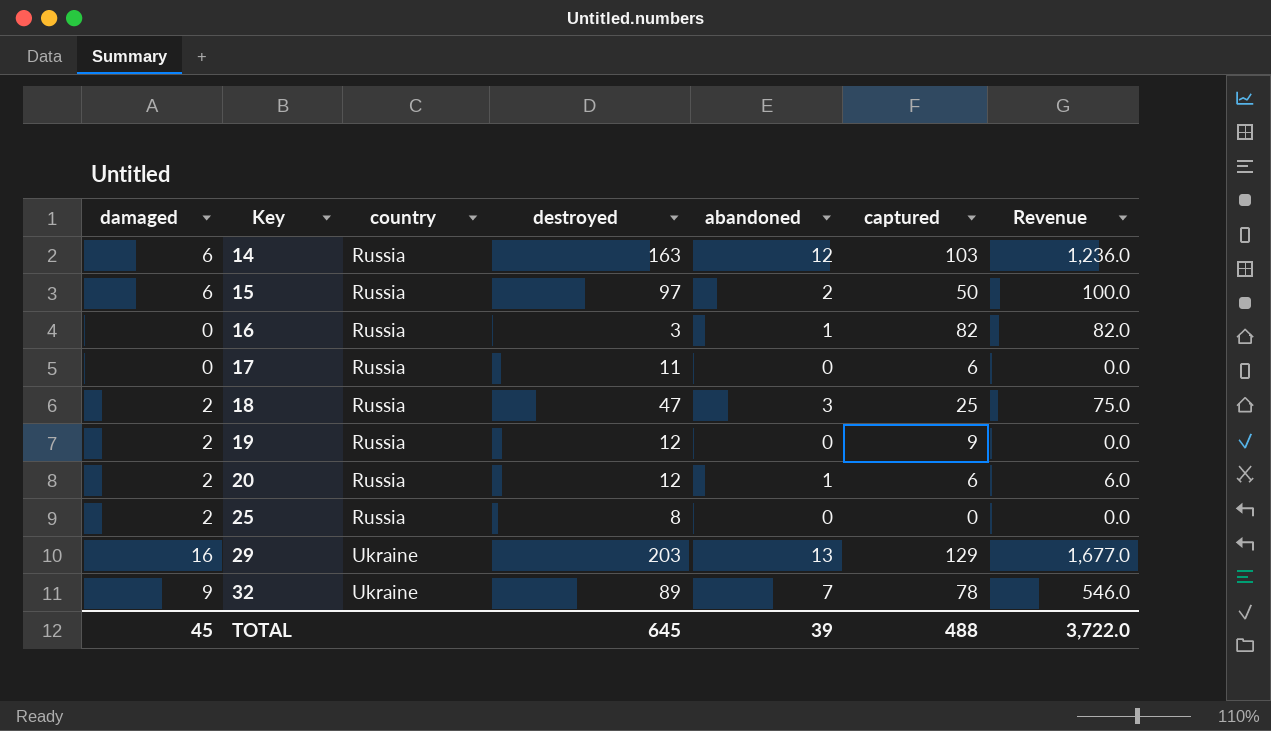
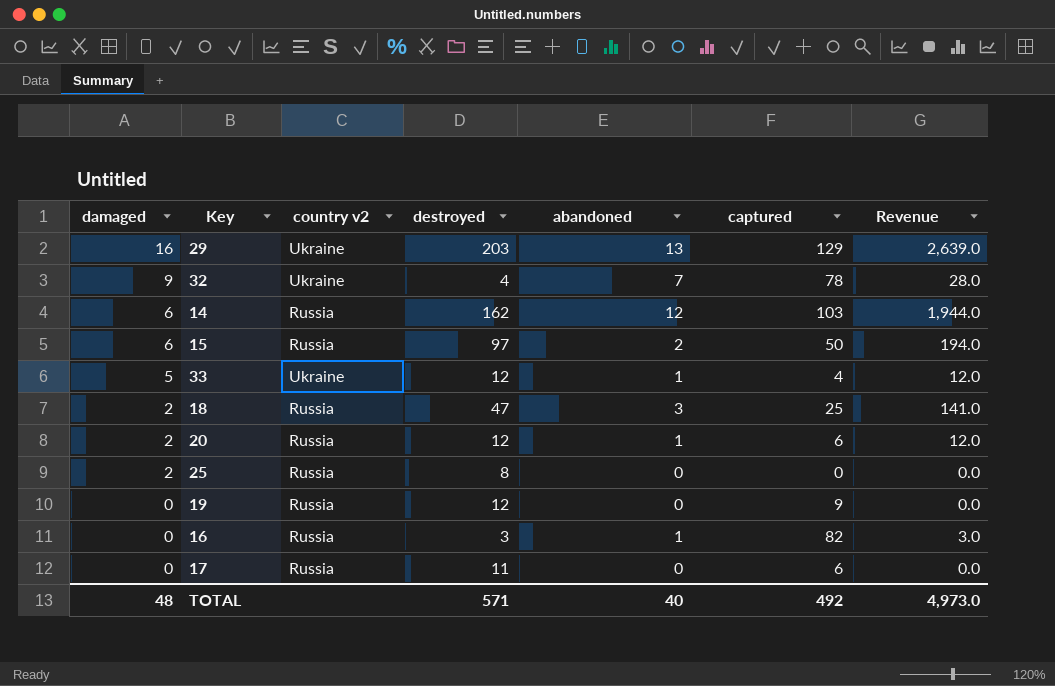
row order: Key ascending -> damaged descending
column name: country -> country v2
column Revenue | formula: [abandoned] * [captured] -> [destroyed] * [abandoned]
32 | destroyed: 89 -> 4
14 | destroyed: 163 -> 162
row 33: none -> 5 | Ukraine | 12 | 1 | 4 | 12.0
19 | damaged: 2 -> 0
TOTAL | damaged: 45 -> 48
TOTAL | destroyed: 645 -> 571
TOTAL | abandoned: 39 -> 40
TOTAL | captured: 488 -> 492
TOTAL | Revenue: 3,722.0 -> 4,973.0

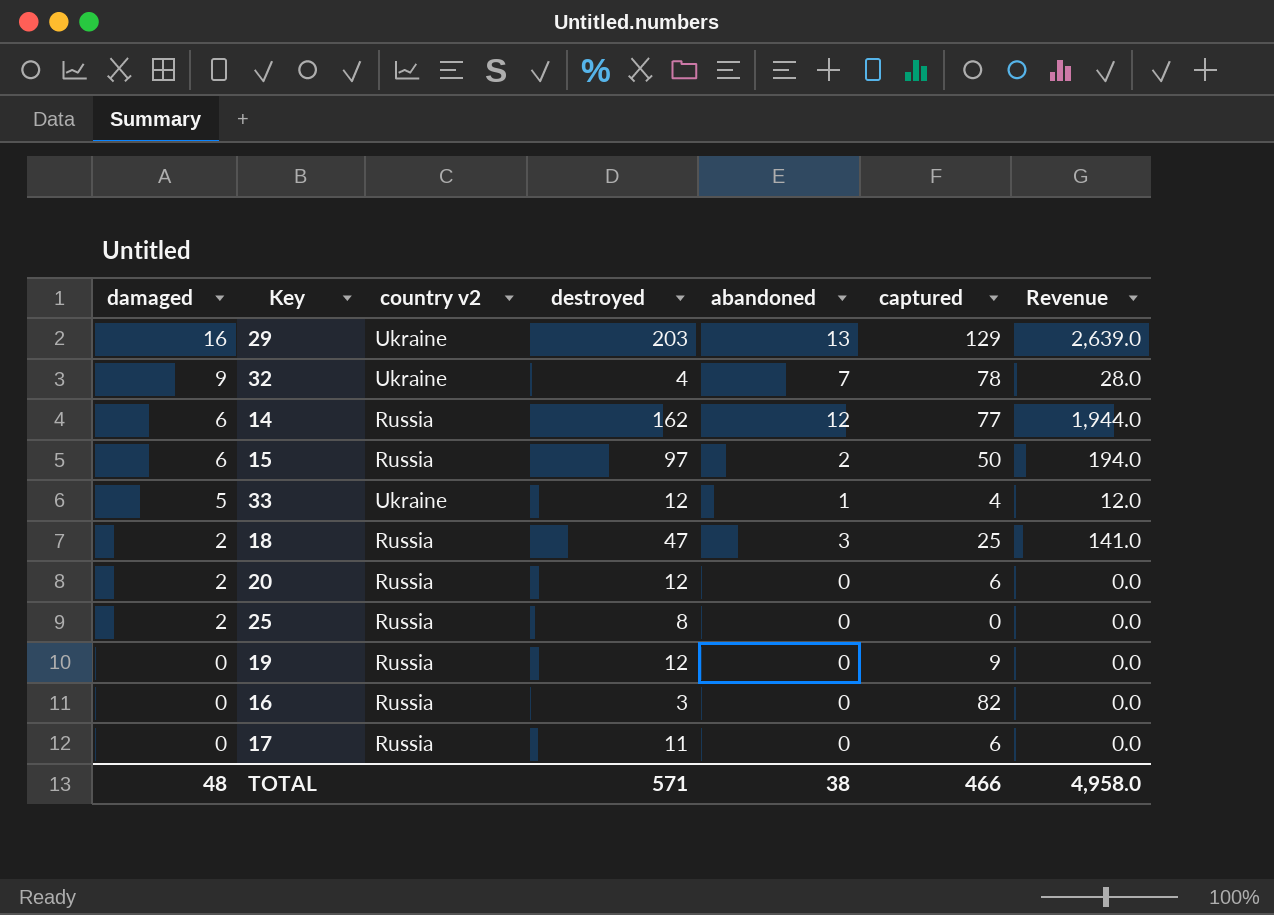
14 | captured: 103 -> 77
20 | abandoned: 1 -> 0
20 | Revenue: 12.0 -> 0.0
16 | abandoned: 1 -> 0
16 | Revenue: 3.0 -> 0.0
TOTAL | abandoned: 40 -> 38
TOTAL | captured: 492 -> 466
TOTAL | Revenue: 4,973.0 -> 4,958.0

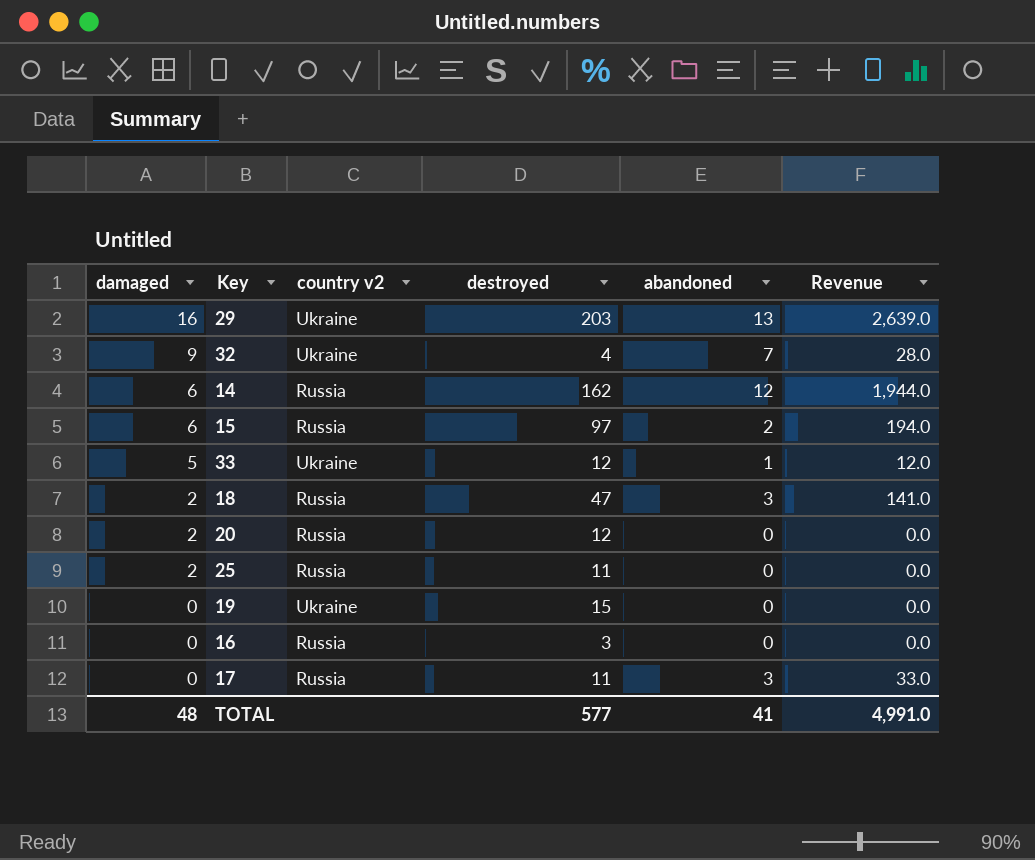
column captured | position: 6 -> none
25 | destroyed: 8 -> 11
19 | country v2: Russia -> Ukraine
19 | destroyed: 12 -> 15
17 | abandoned: 0 -> 3
17 | Revenue: 0.0 -> 33.0
TOTAL | destroyed: 571 -> 577
TOTAL | abandoned: 38 -> 41
TOTAL | Revenue: 4,958.0 -> 4,991.0

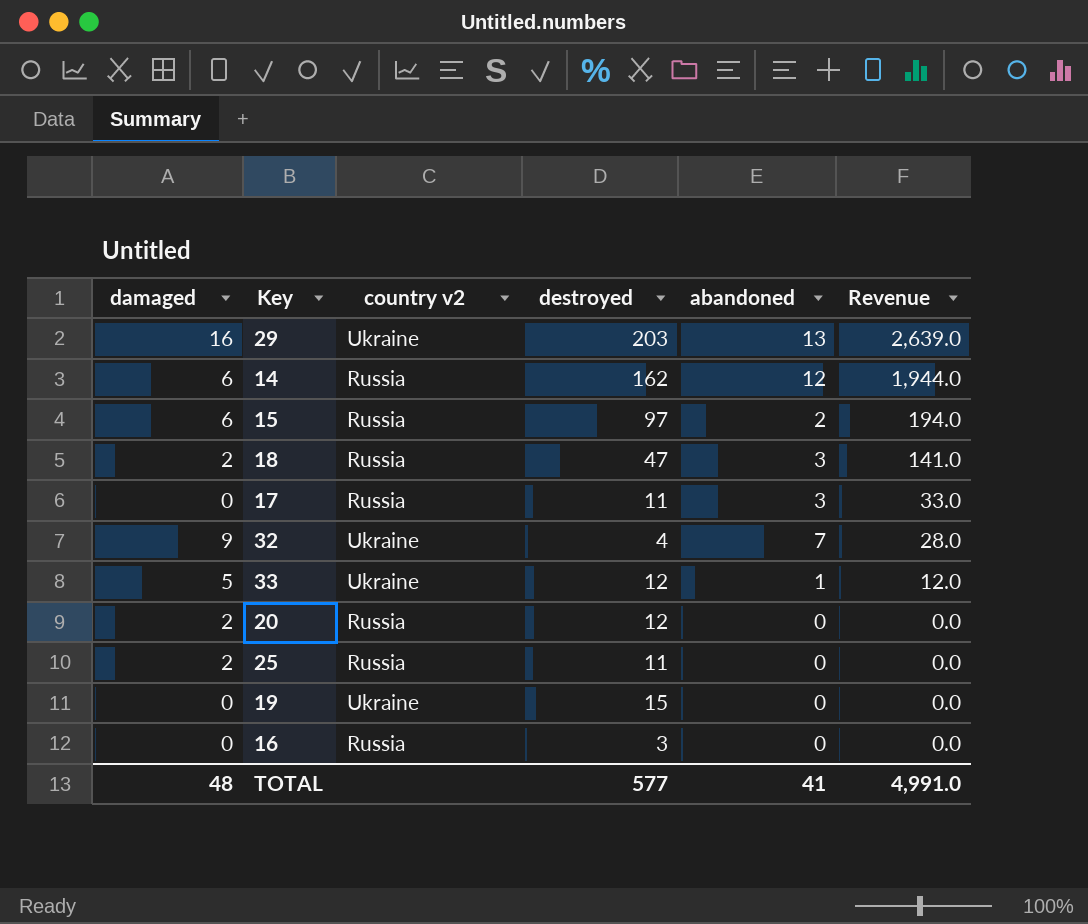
row order: damaged descending -> Revenue descending

